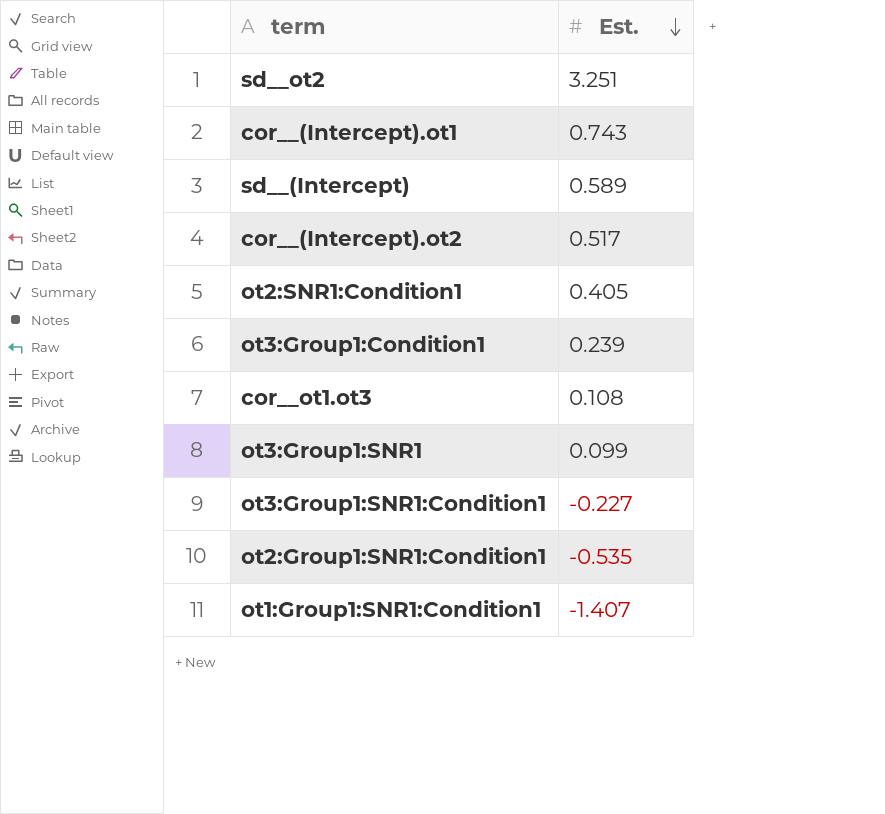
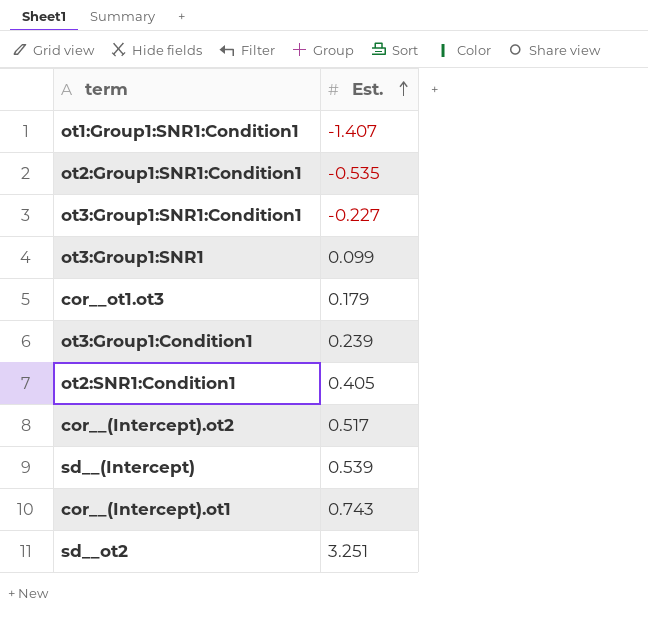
row order: Est. descending -> Est. ascending
cor__ot1.ot3 | Est.: 0.108 -> 0.179
sd__(Intercept) | Est.: 0.589 -> 0.539

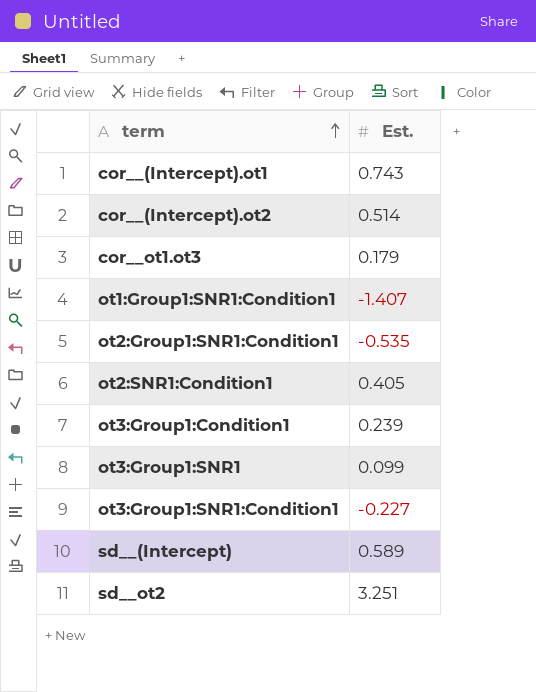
row order: Est. ascending -> term ascending
cor__(Intercept).ot2 | Est.: 0.517 -> 0.514
sd__(Intercept) | Est.: 0.539 -> 0.589

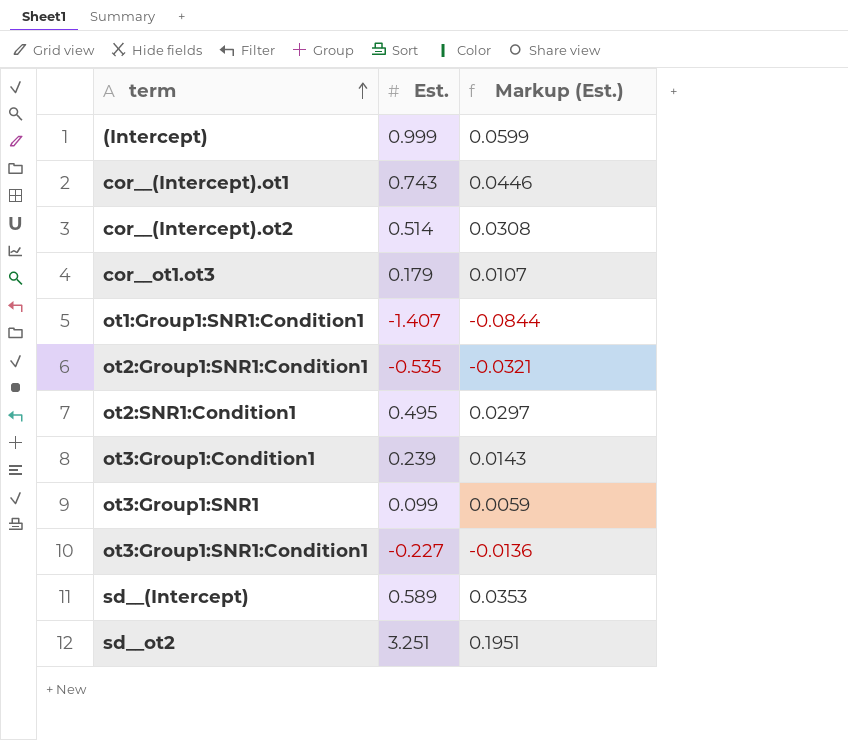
column Markup (Est.) | formula: none -> [Est.] * 0.06
row (Intercept): none -> 0.999 | 0.0599
ot2:SNR1:Condition1 | Est.: 0.405 -> 0.495

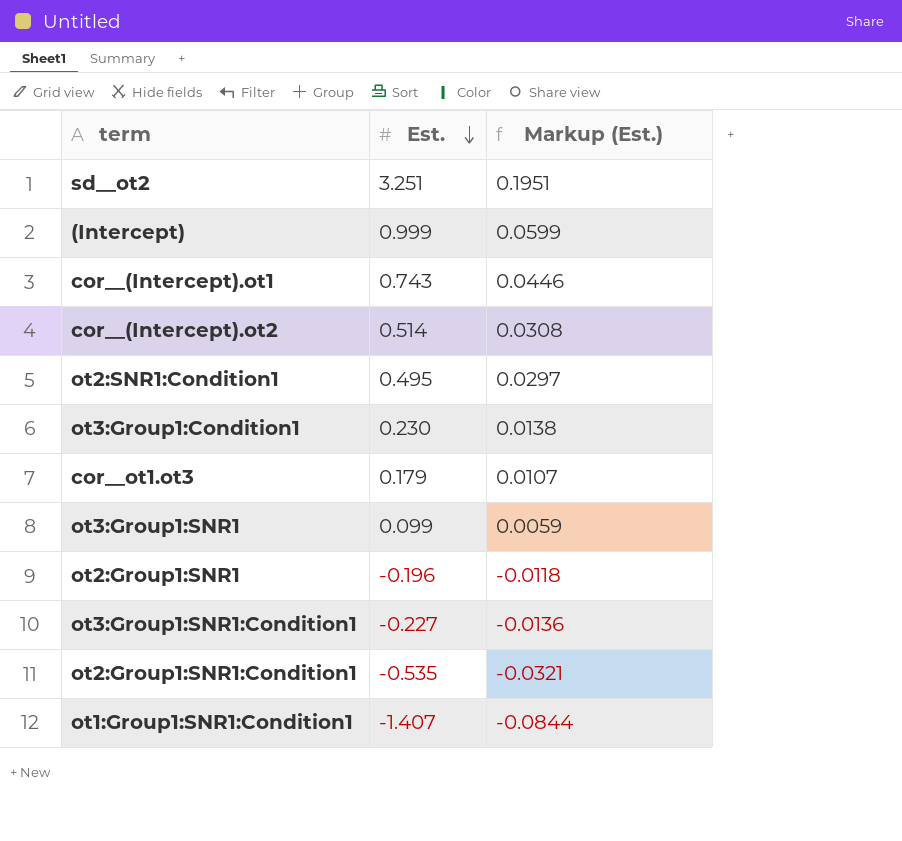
row order: term ascending -> Est. descending
row sd__(Intercept): 0.589 | 0.0353 -> none
ot3:Group1:Condition1 | Est.: 0.239 -> 0.230
ot3:Group1:Condition1 | Markup (Est.): 0.0143 -> 0.0138
row ot2:Group1:SNR1: none -> -0.196 | -0.0118

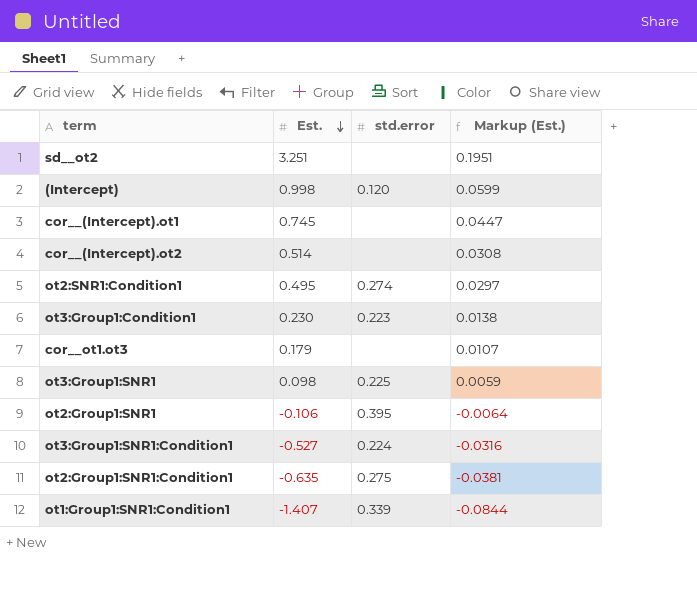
column std.error | position: none -> 3
(Intercept) | Est.: 0.999 -> 0.998
cor__(Intercept).ot1 | Est.: 0.743 -> 0.745
cor__(Intercept).ot1 | Markup (Est.): 0.0446 -> 0.0447
ot3:Group1:SNR1 | Est.: 0.099 -> 0.098
ot2:Group1:SNR1 | Est.: -0.196 -> -0.106
ot2:Group1:SNR1 | Markup (Est.): -0.0118 -> -0.0064
ot3:Group1:SNR1:Condition1 | Est.: -0.227 -> -0.527
ot3:Group1:SNR1:Condition1 | Markup (Est.): -0.0136 -> -0.0316
ot2:Group1:SNR1:Condition1 | Est.: -0.535 -> -0.635
ot2:Group1:SNR1:Condition1 | Markup (Est.): -0.0321 -> -0.0381

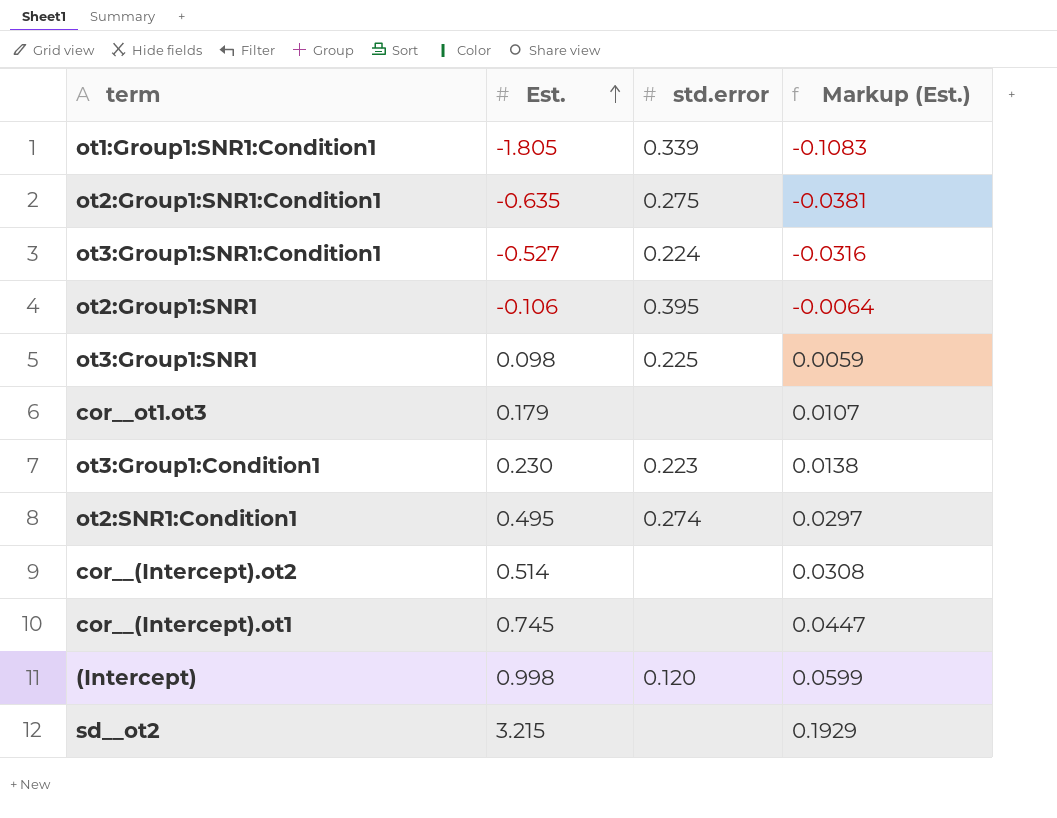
row order: Est. descending -> Est. ascending
ot1:Group1:SNR1:Condition1 | Est.: -1.407 -> -1.805
ot1:Group1:SNR1:Condition1 | Markup (Est.): -0.0844 -> -0.1083
sd__ot2 | Est.: 3.251 -> 3.215
sd__ot2 | Markup (Est.): 0.1951 -> 0.1929

